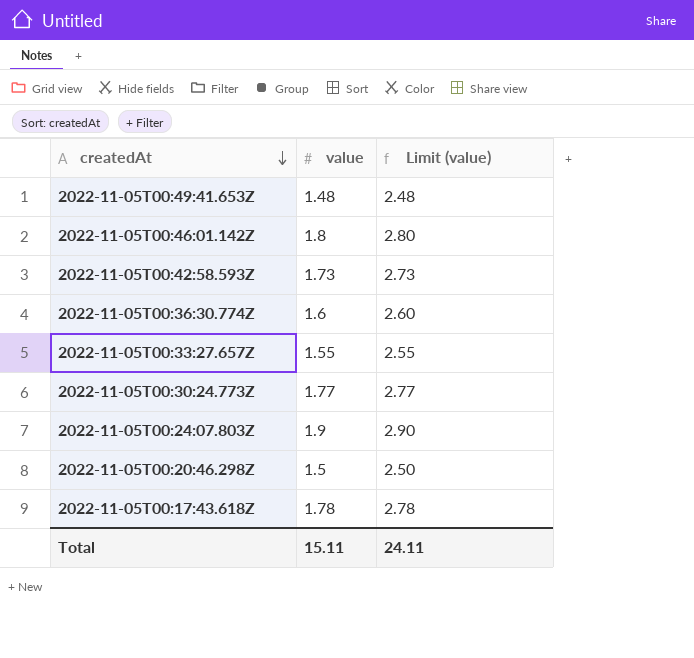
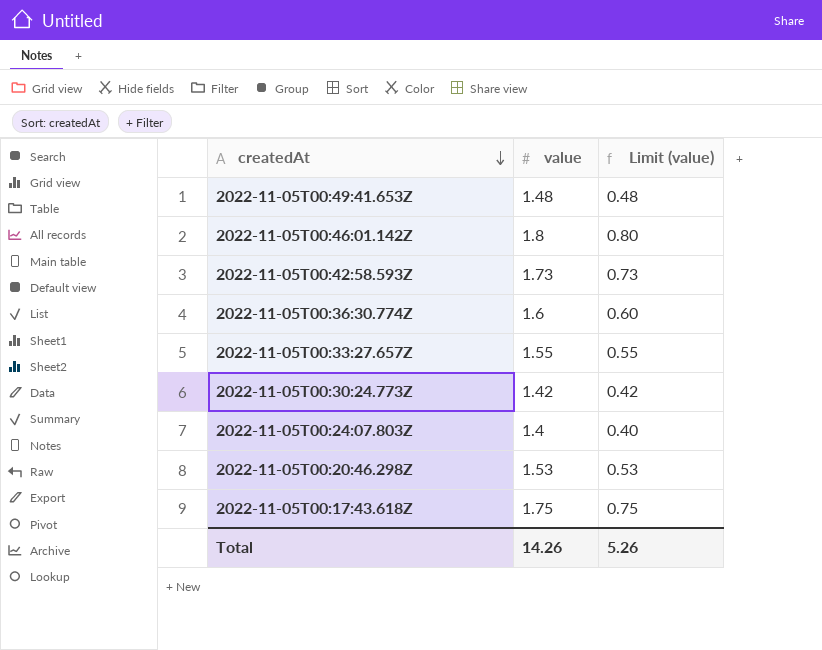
column Limit (value) | formula: [value] + 1 -> [value] - 1
2022-11-05T00:30:24.773Z | value: 1.77 -> 1.42
2022-11-05T00:24:07.803Z | value: 1.9 -> 1.4
2022-11-05T00:20:46.298Z | value: 1.5 -> 1.53
2022-11-05T00:17:43.618Z | value: 1.78 -> 1.75
Total | value: 15.11 -> 14.26
Total | Limit (value): 24.11 -> 5.26

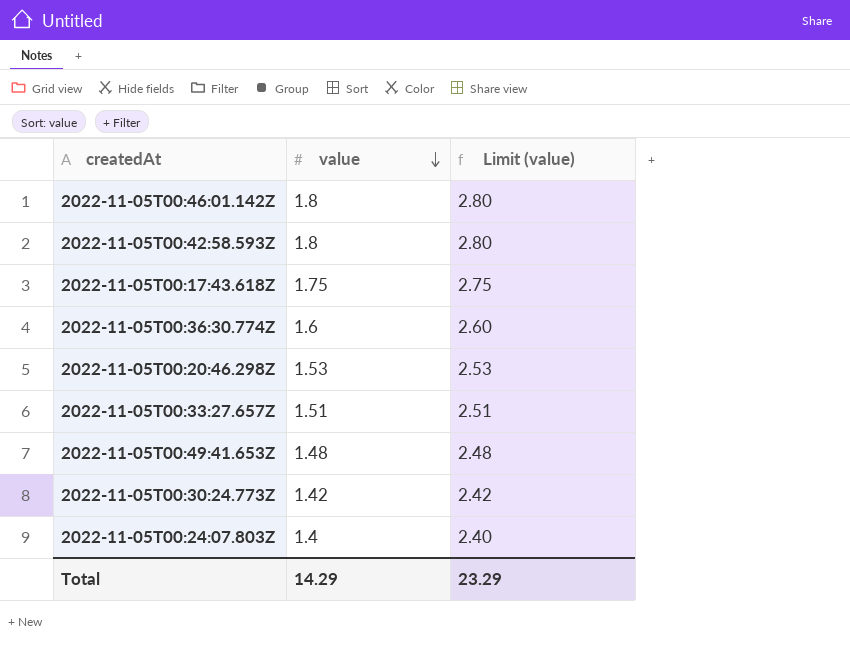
row order: createdAt descending -> value descending
column Limit (value) | formula: [value] - 1 -> [value] + 1
2022-11-05T00:42:58.593Z | value: 1.73 -> 1.8
2022-11-05T00:33:27.657Z | value: 1.55 -> 1.51
Total | value: 14.26 -> 14.29
Total | Limit (value): 5.26 -> 23.29

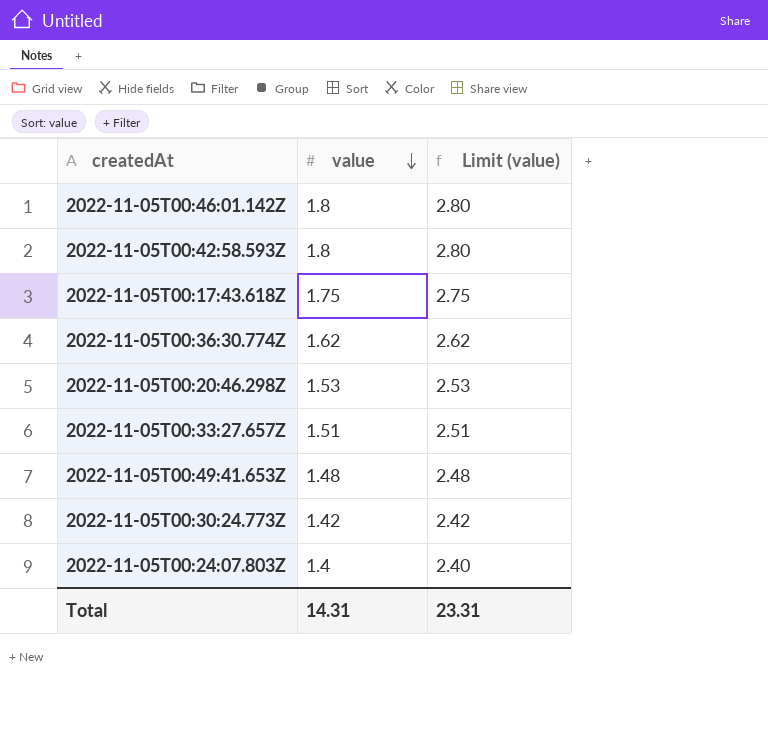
2022-11-05T00:36:30.774Z | value: 1.6 -> 1.62
2022-11-05T00:36:30.774Z | Limit (value): 2.60 -> 2.62
Total | value: 14.29 -> 14.31
Total | Limit (value): 23.29 -> 23.31

